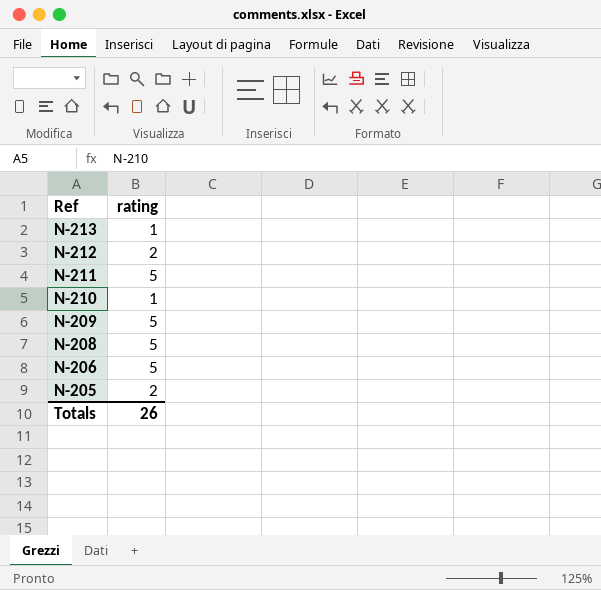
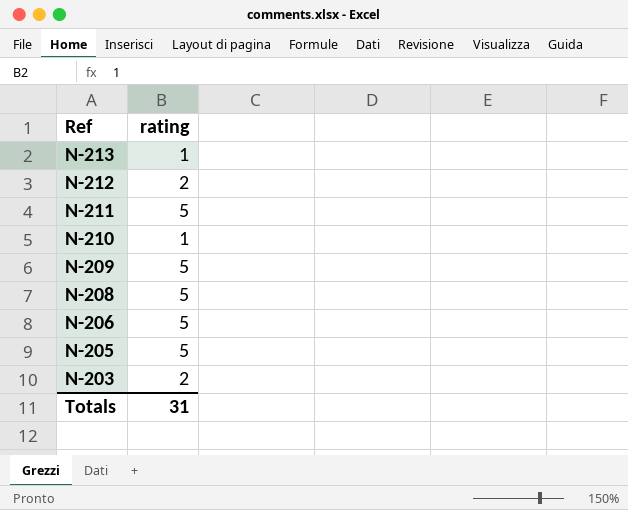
N-205 | rating: 2 -> 5
row N-203: none -> 2
Totals | rating: 26 -> 31

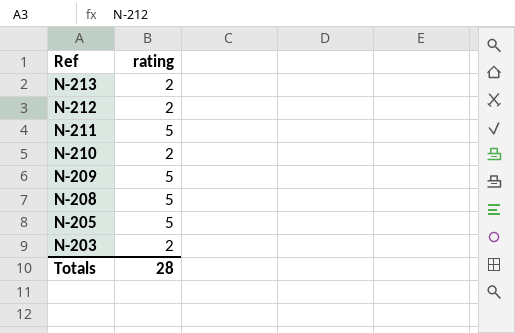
row N-206: 5 -> none
N-213 | rating: 1 -> 2
N-210 | rating: 1 -> 2
Totals | rating: 31 -> 28

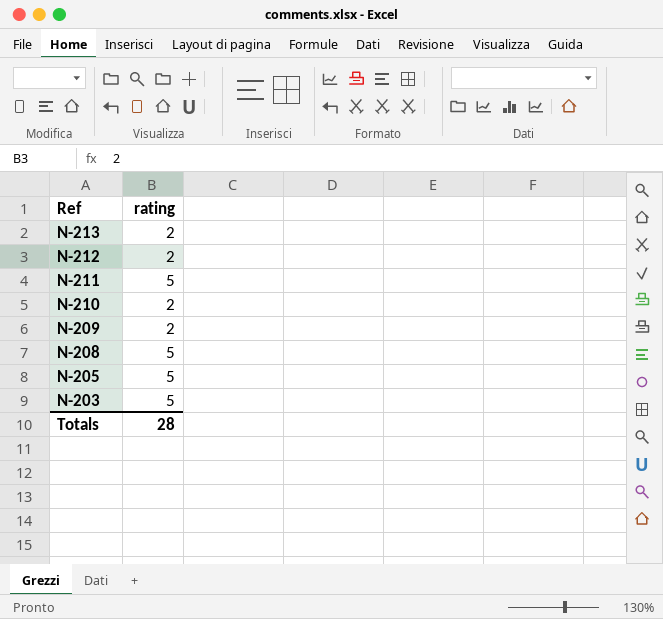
N-209 | rating: 5 -> 2
N-203 | rating: 2 -> 5

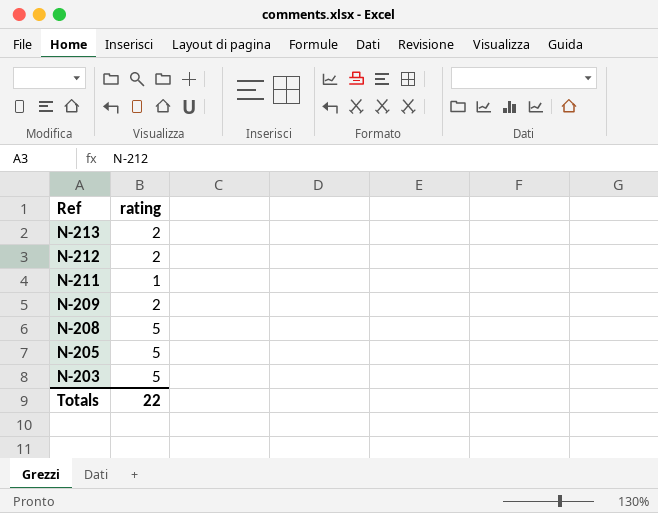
row N-210: 2 -> none
N-211 | rating: 5 -> 1
Totals | rating: 28 -> 22

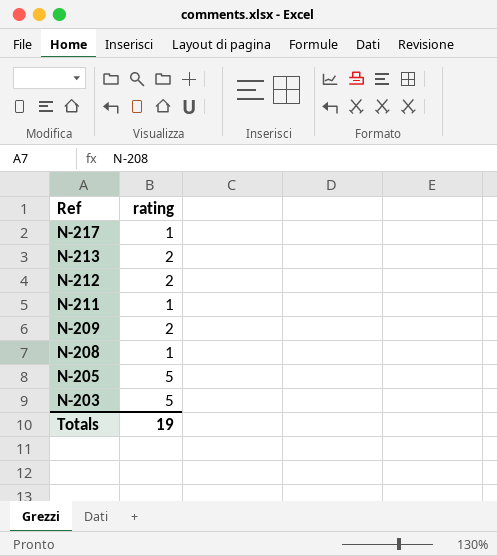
row N-217: none -> 1
N-208 | rating: 5 -> 1
Totals | rating: 22 -> 19

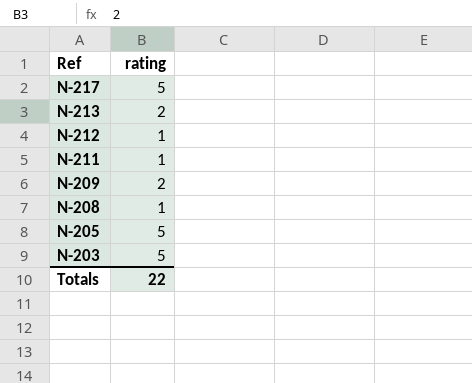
N-217 | rating: 1 -> 5
N-212 | rating: 2 -> 1
Totals | rating: 19 -> 22

